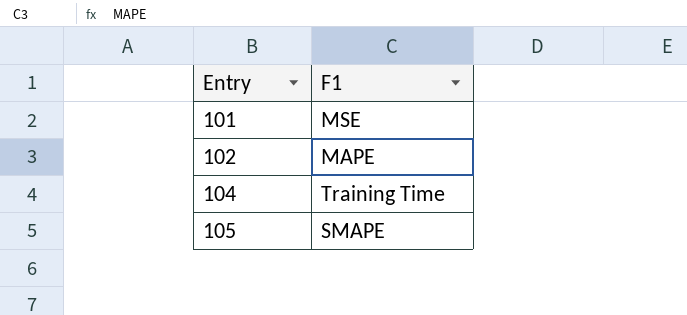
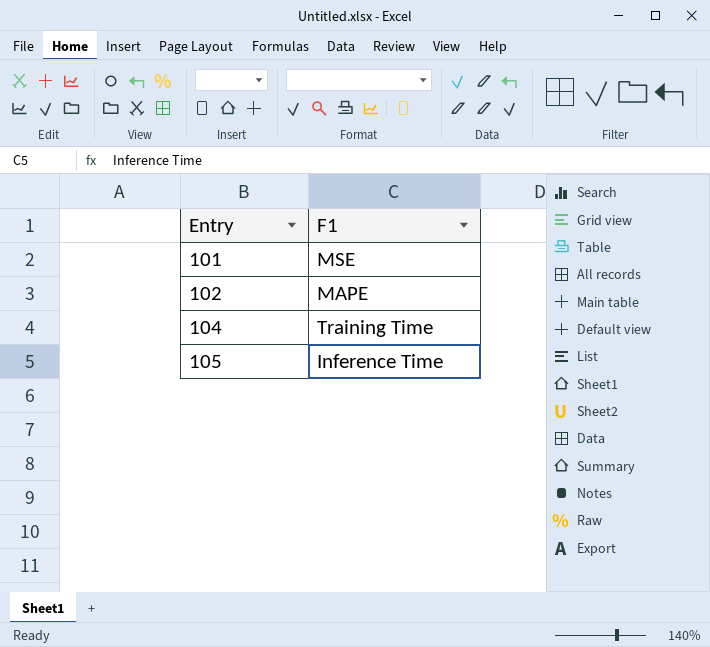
105 | F1: SMAPE -> Inference Time

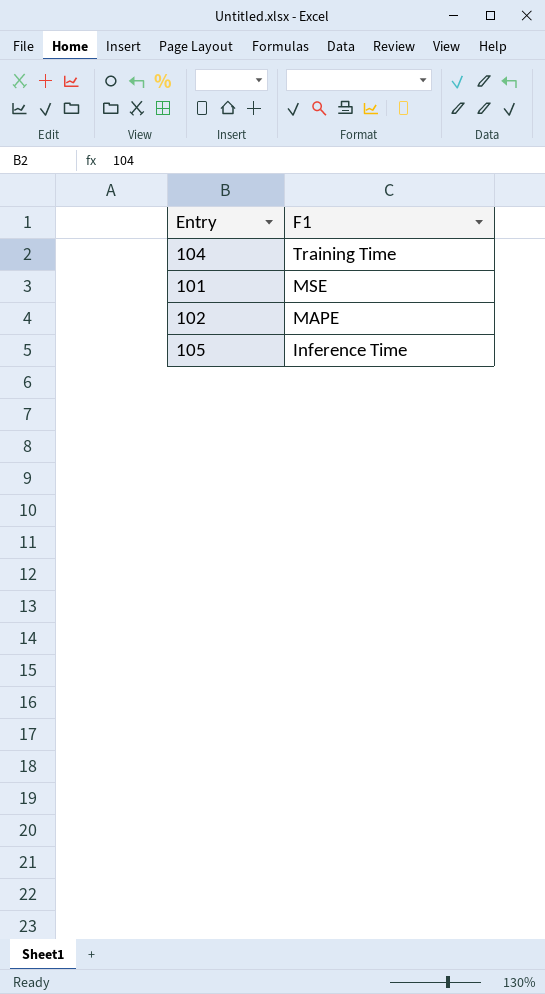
row order: Entry ascending -> F1 descending

